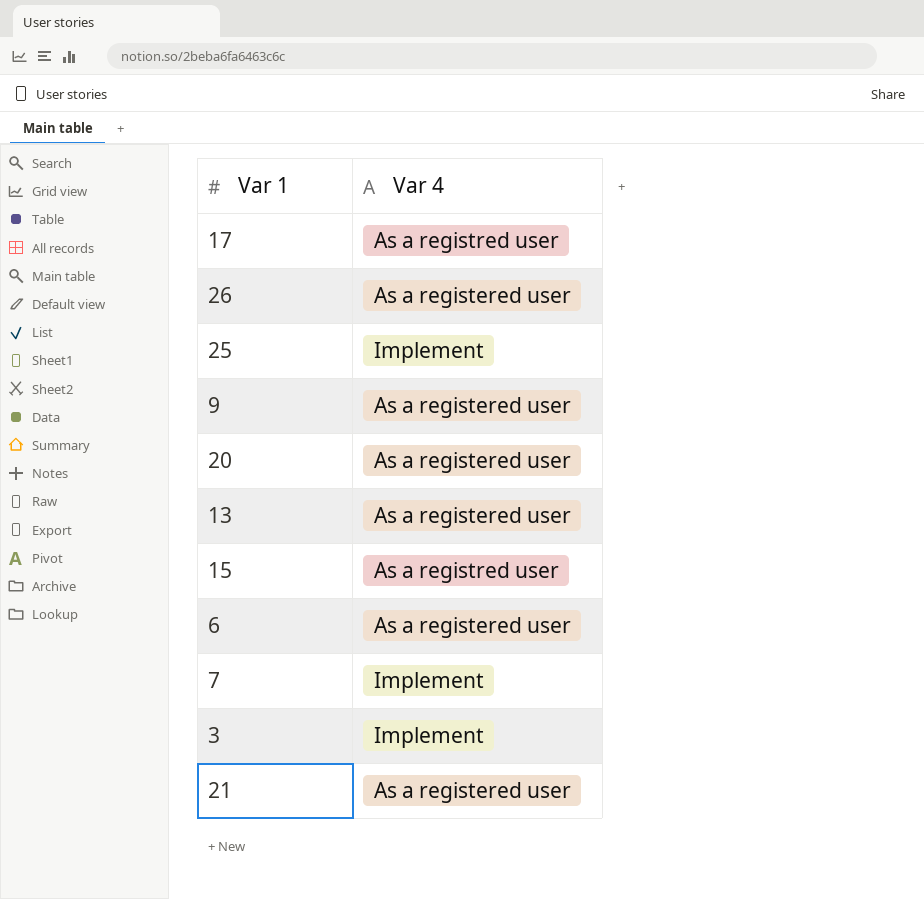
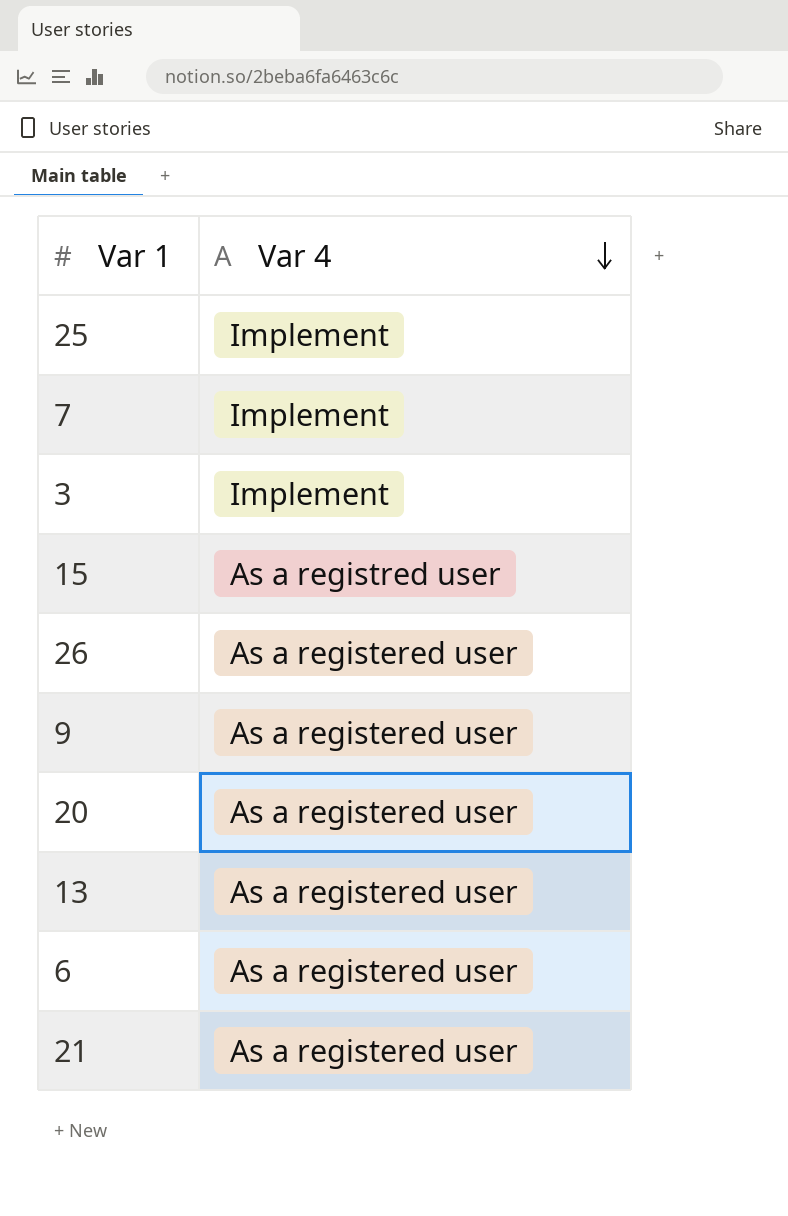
row order: none -> Var 4 descending
row 17: As a registred user -> none

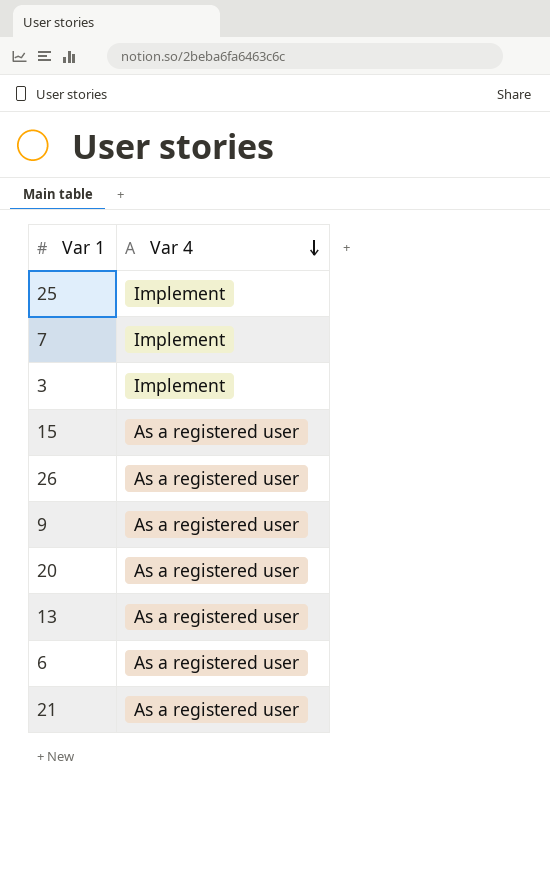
15 | Var 4: As a registred user -> As a registered user

